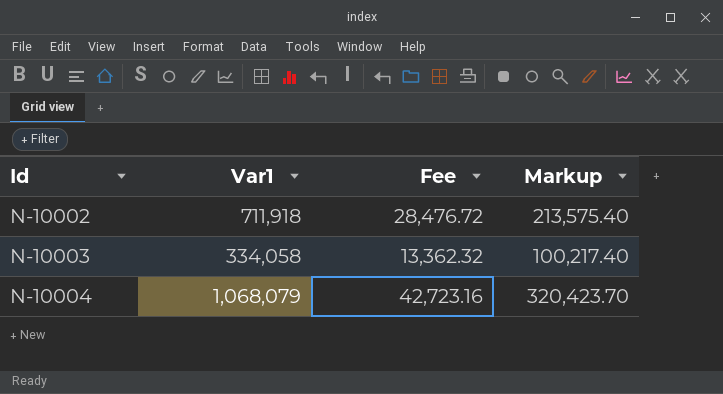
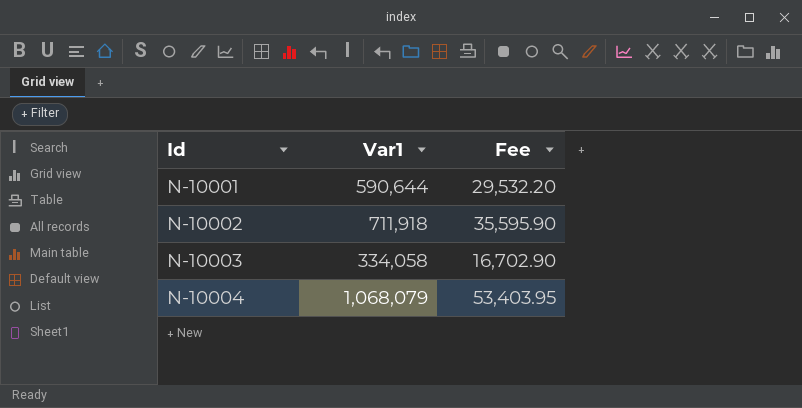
column Markup | formula: [Var1] * 0.3 -> none
column Fee | formula: [Var1] * 0.04 -> [Var1] * 0.05
row N-10001: none -> 590,644 | 29,532.20

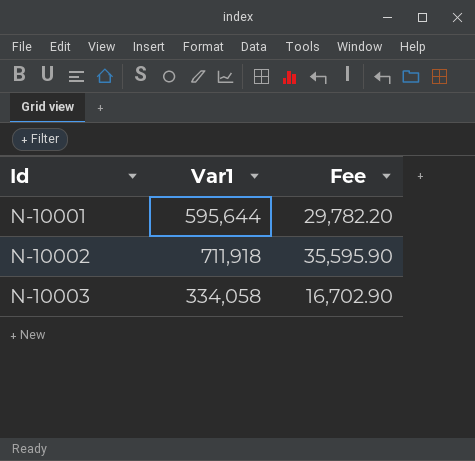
row N-10004: 1,068,079 | 53,403.95 -> none
N-10001 | Var1: 590,644 -> 595,644
N-10001 | Fee: 29,532.20 -> 29,782.20

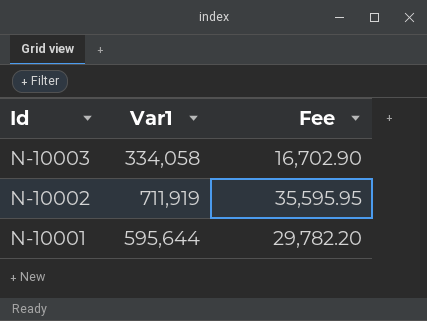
row order: Id ascending -> Id descending
N-10002 | Var1: 711,918 -> 711,919
N-10002 | Fee: 35,595.90 -> 35,595.95

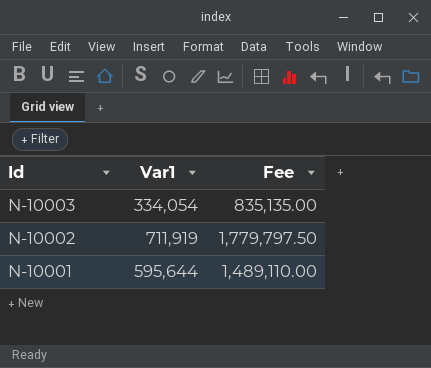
column Fee | formula: [Var1] * 0.05 -> [Var1] * 2.5
N-10003 | Var1: 334,058 -> 334,054

